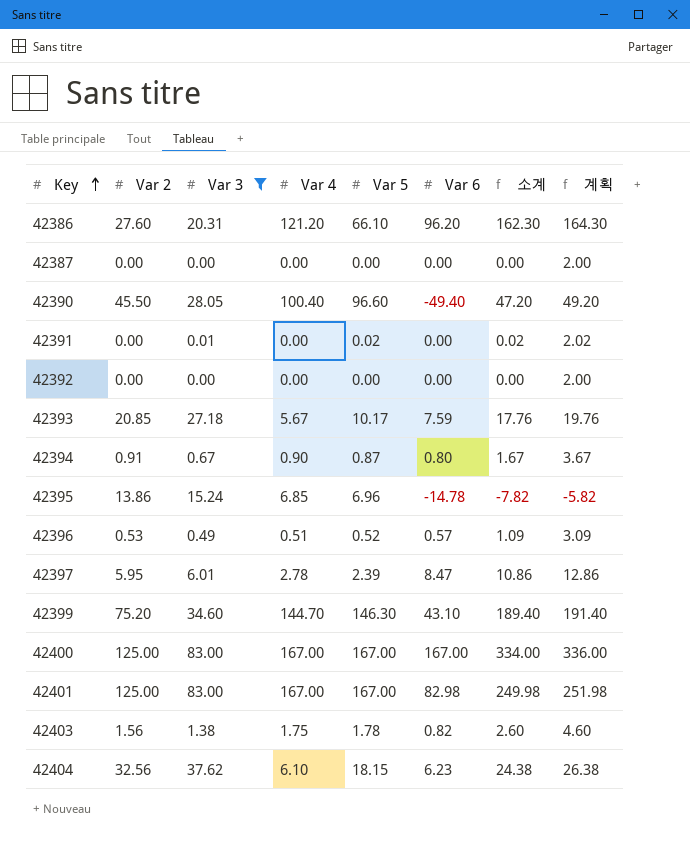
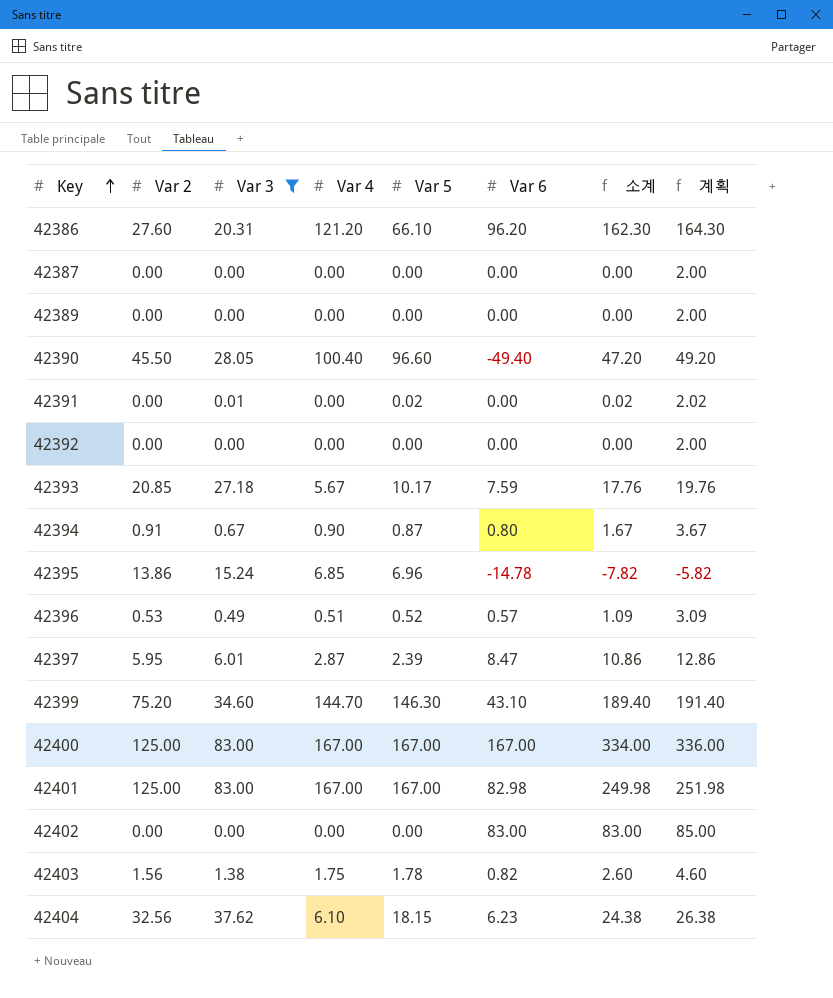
row 42389: none -> 0.00 | 0.00 | 0.00 | 0.00 | 0.00 | 0.00 | 2.00
42397 | Var 4: 2.78 -> 2.87
row 42402: none -> 0.00 | 0.00 | 0.00 | 0.00 | 83.00 | 83.00 | 85.00

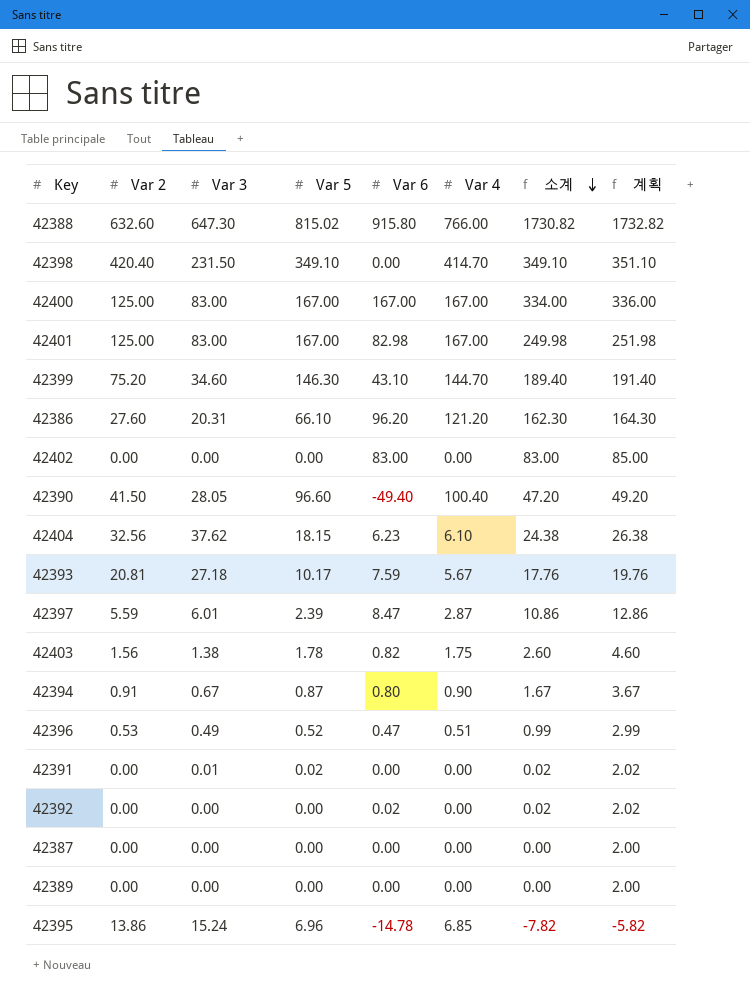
filter: Var 3 <= 83.00 -> none
row order: Key ascending -> 소계 descending
column Var 4 | position: 4 -> 6
42390 | Var 2: 45.50 -> 41.50
42393 | Var 2: 20.85 -> 20.81
42397 | Var 2: 5.95 -> 5.59
42396 | Var 6: 0.57 -> 0.47
42396 | 소계: 1.09 -> 0.99
42396 | 계획: 3.09 -> 2.99
42392 | Var 6: 0.00 -> 0.02
42392 | 소계: 0.00 -> 0.02
42392 | 계획: 2.00 -> 2.02

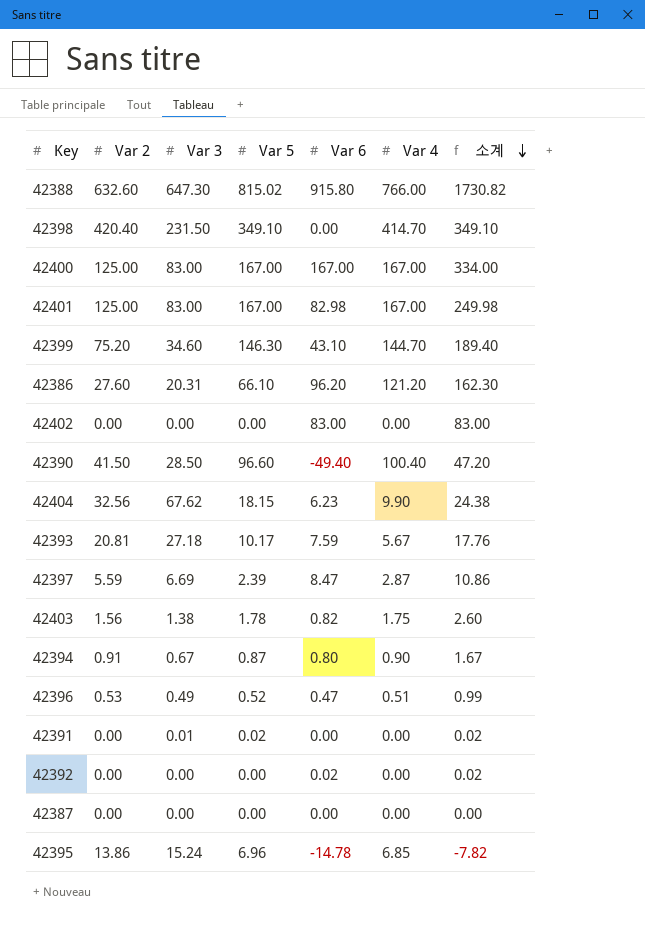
column 계획 | formula: [소계] + 2 -> none
row 42389: 0.00 | 0.00 | 0.00 | 0.00 | 0.00 | 0.00 | 2.00 -> none
42390 | Var 3: 28.05 -> 28.50
42404 | Var 3: 37.62 -> 67.62
42404 | Var 4: 6.10 -> 9.90
42397 | Var 3: 6.01 -> 6.69

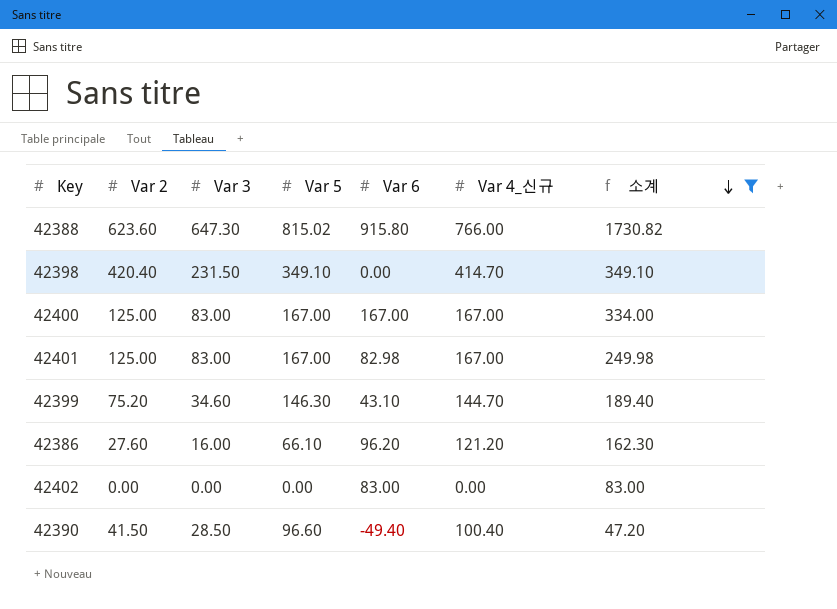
filter: none -> 소계 >= 47.20
column name: Var 4 -> Var 4_신규
42388 | Var 2: 632.60 -> 623.60
42386 | Var 3: 20.31 -> 16.00

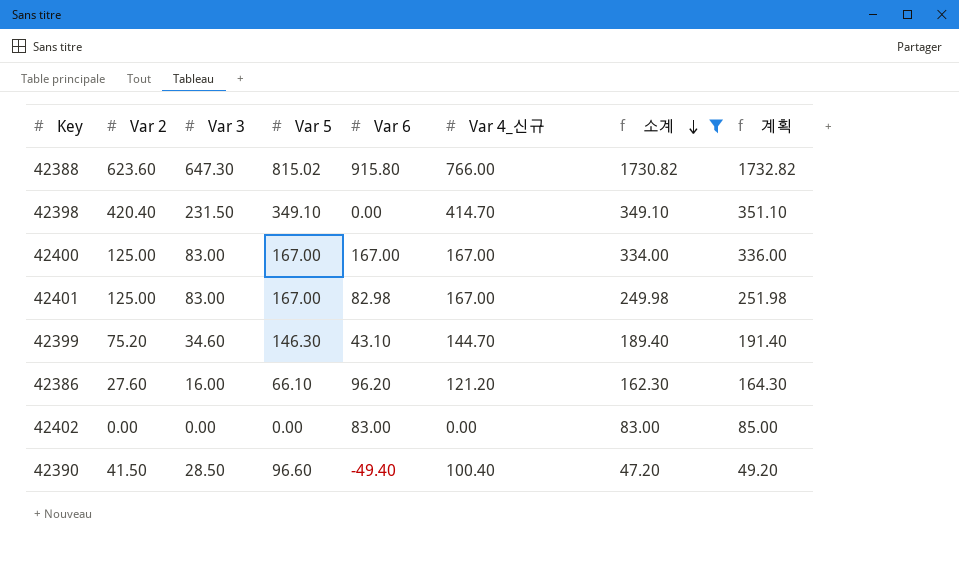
column 계획 | formula: none -> [소계] + 2

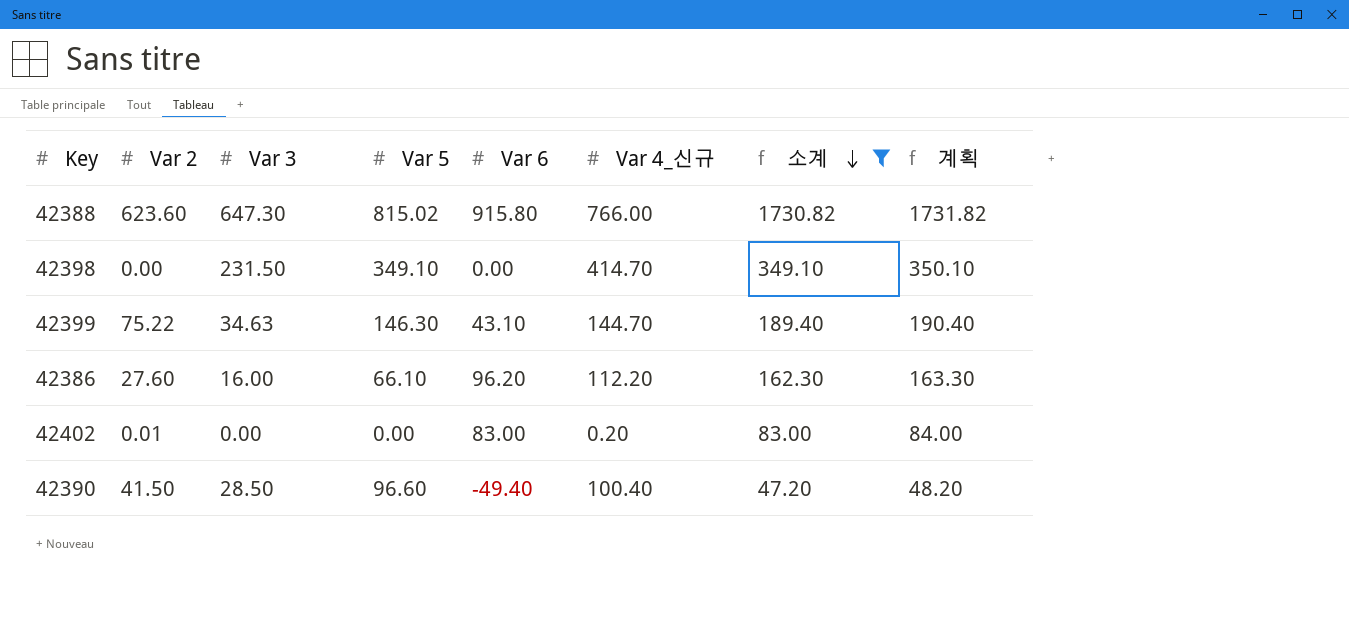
column 계획 | formula: [소계] + 2 -> [소계] + 1
row 42400: 125.00 | 83.00 | 167.00 | 167.00 | 167.00 | 334.00 | 336.00 -> none
row 42401: 125.00 | 83.00 | 167.00 | 82.98 | 167.00 | 249.98 | 251.98 -> none
42398 | Var 2: 420.40 -> 0.00
42399 | Var 2: 75.20 -> 75.22
42399 | Var 3: 34.60 -> 34.63
42386 | Var 4_신규: 121.20 -> 112.20
42402 | Var 2: 0.00 -> 0.01
42402 | Var 4_신규: 0.00 -> 0.20

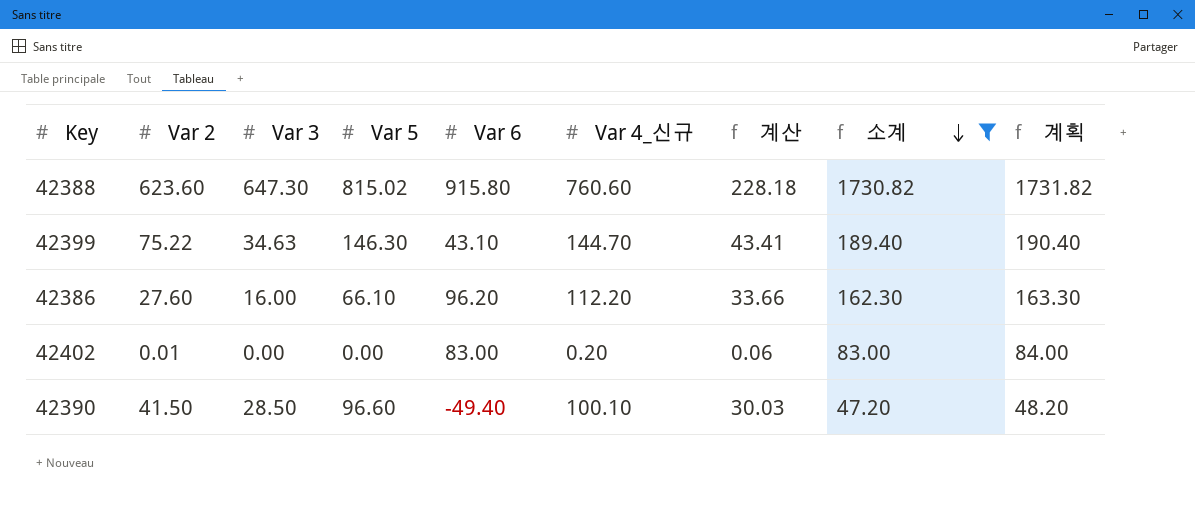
column 계산 | formula: none -> [Var 4_신규] * 0.3
row 42398: 0.00 | 231.50 | 349.10 | 0.00 | 414.70 | 349.10 | 350.10 -> none
42388 | Var 4_신규: 766.00 -> 760.60
42390 | Var 4_신규: 100.40 -> 100.10

